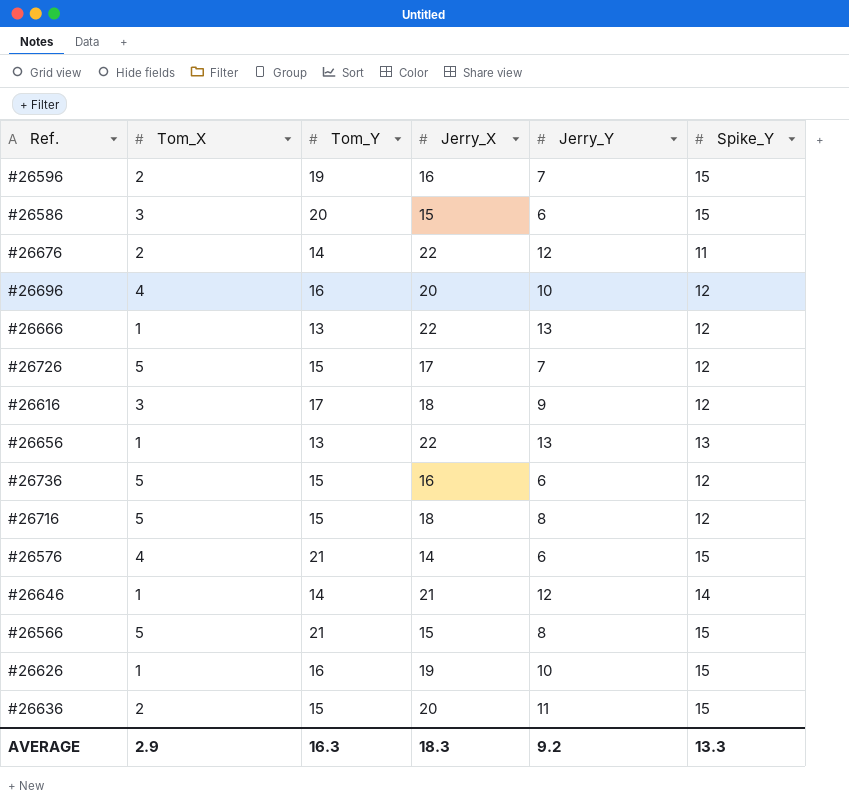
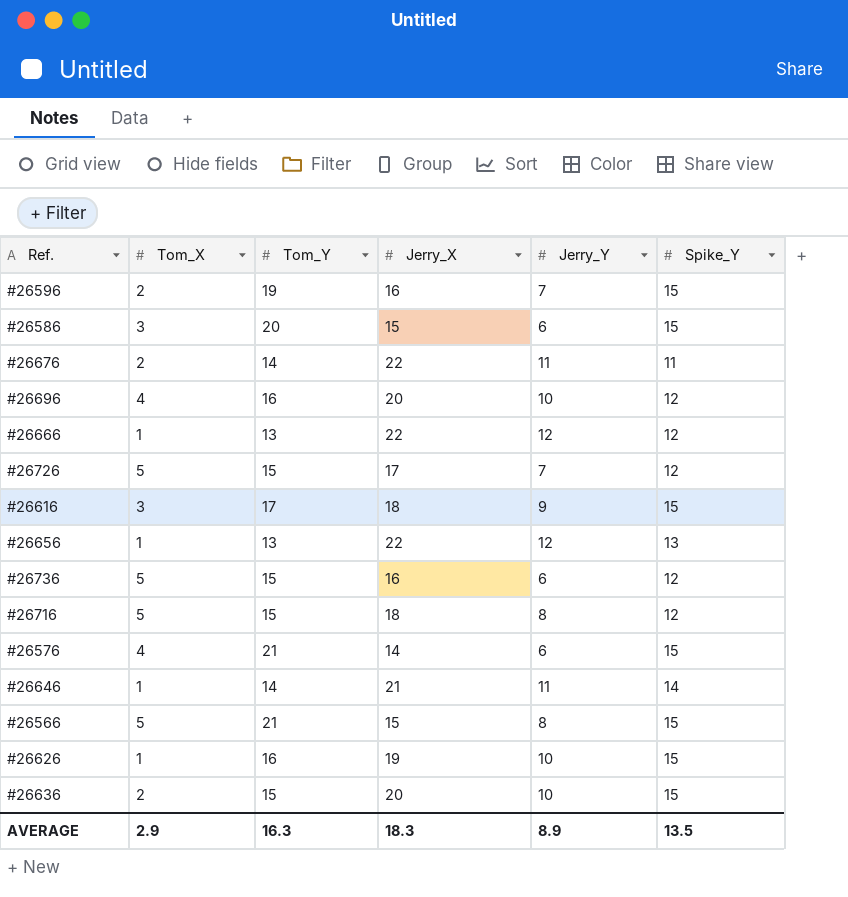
#26676 | Jerry_Y: 12 -> 11
#26666 | Jerry_Y: 13 -> 12
#26616 | Spike_Y: 12 -> 15
#26656 | Jerry_Y: 13 -> 12
#26646 | Jerry_Y: 12 -> 11
#26636 | Jerry_Y: 11 -> 10
AVERAGE | Jerry_Y: 9.2 -> 8.9
AVERAGE | Spike_Y: 13.3 -> 13.5

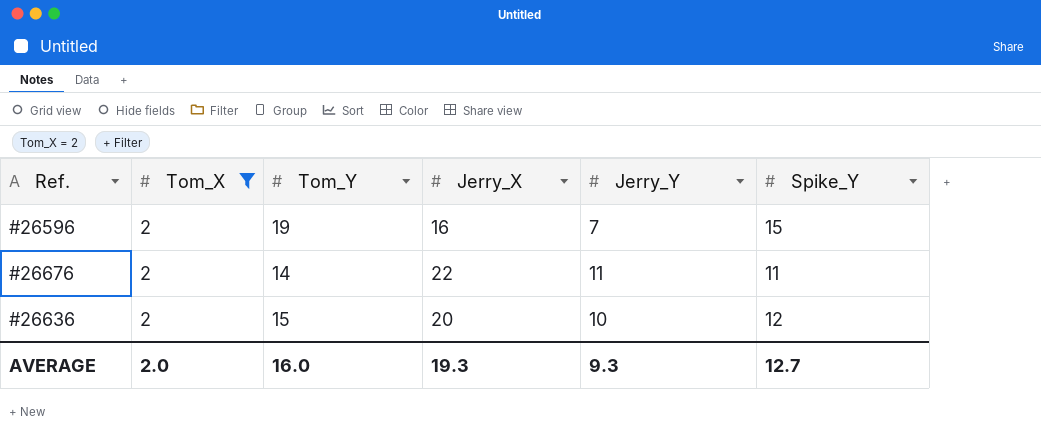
filter: none -> Tom_X = 2
#26636 | Spike_Y: 15 -> 12
AVERAGE | Tom_X: 2.9 -> 2.0
AVERAGE | Tom_Y: 16.3 -> 16.0
AVERAGE | Jerry_X: 18.3 -> 19.3
AVERAGE | Jerry_Y: 8.9 -> 9.3
AVERAGE | Spike_Y: 13.5 -> 12.7

